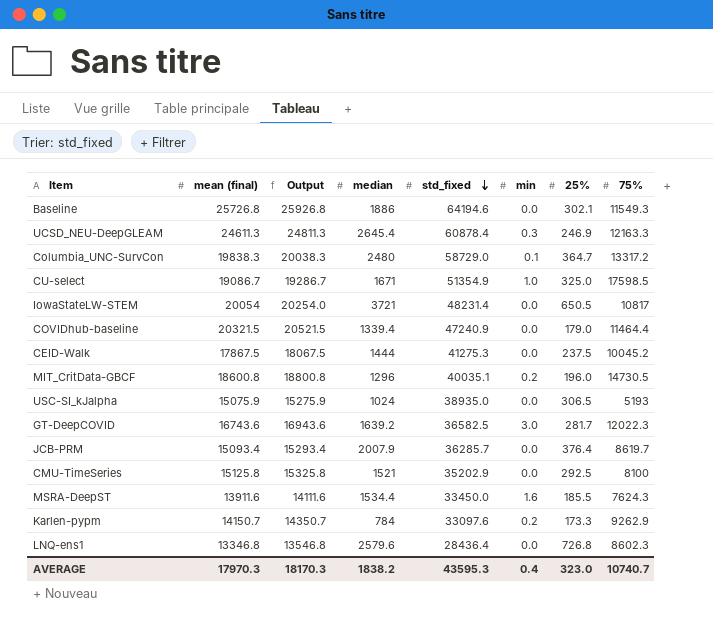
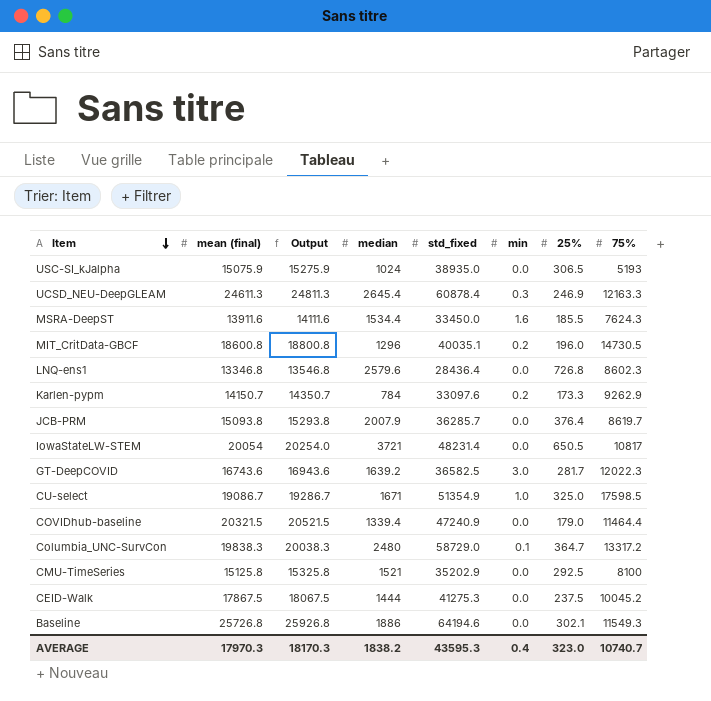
row order: std_fixed descending -> Item descending
JCB-PRM | mean (final): 15093.4 -> 15093.8
JCB-PRM | Output: 15293.4 -> 15293.8

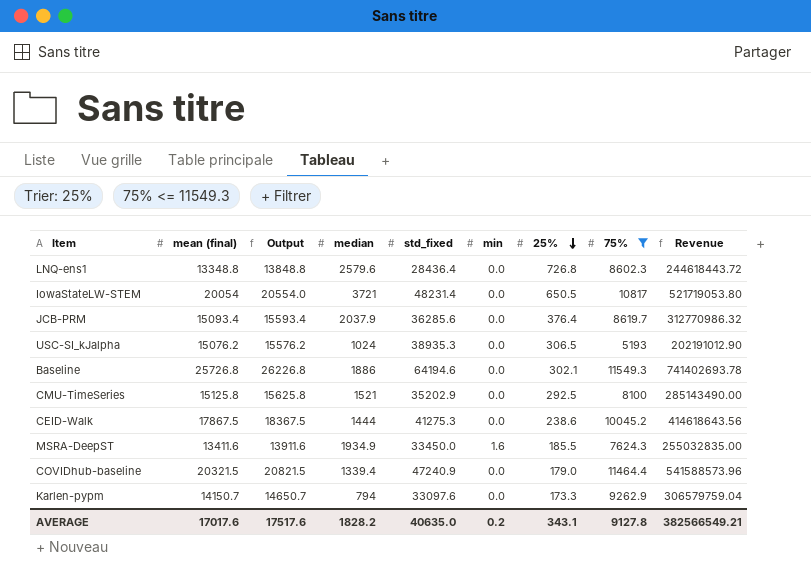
filter: none -> 75% <= 11549.3
row order: Item descending -> 25% descending
column Output | formula: [mean (final)] + 200 -> [mean (final)] + 500
column Revenue | formula: none -> [std_fixed] * [75%]
LNQ-ens1 | mean (final): 13346.8 -> 13348.8
JCB-PRM | mean (final): 15093.8 -> 15093.4
JCB-PRM | median: 2007.9 -> 2037.9
JCB-PRM | std_fixed: 36285.7 -> 36285.6
USC-SI_kJalpha | mean (final): 15075.9 -> 15076.2
USC-SI_kJalpha | std_fixed: 38935.0 -> 38935.3
CEID-Walk | 25%: 237.5 -> 238.6
MSRA-DeepST | mean (final): 13911.6 -> 13411.6
MSRA-DeepST | median: 1534.4 -> 1934.9
Karlen-pypm | median: 784 -> 794
Karlen-pypm | min: 0.2 -> 0.0
AVERAGE | mean (final): 17970.3 -> 17017.6
AVERAGE | Output: 18170.3 -> 17517.6
AVERAGE | median: 1838.2 -> 1828.2
AVERAGE | std_fixed: 43595.3 -> 40635.0
AVERAGE | min: 0.4 -> 0.2
AVERAGE | 25%: 323.0 -> 343.1
AVERAGE | 75%: 10740.7 -> 9127.8

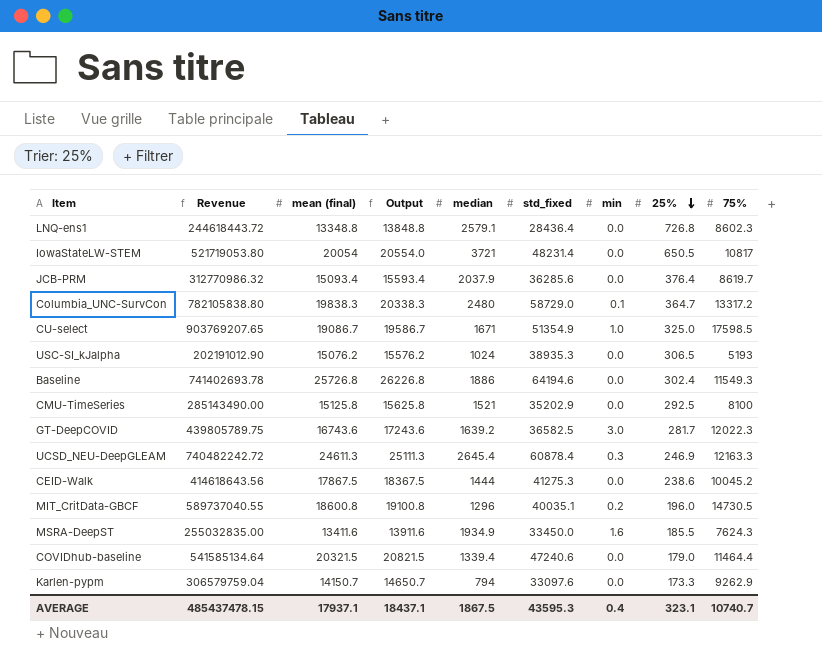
filter: 75% <= 11549.3 -> none
column Revenue | position: 9 -> 2
LNQ-ens1 | median: 2579.6 -> 2579.1
Baseline | 25%: 302.1 -> 302.4
COVIDhub-baseline | Revenue: 541588573.96 -> 541585134.64
COVIDhub-baseline | std_fixed: 47240.9 -> 47240.6
AVERAGE | Revenue: 382566549.21 -> 485437478.15
AVERAGE | mean (final): 17017.6 -> 17937.1
AVERAGE | Output: 17517.6 -> 18437.1
AVERAGE | median: 1828.2 -> 1867.5
AVERAGE | std_fixed: 40635.0 -> 43595.3
AVERAGE | min: 0.2 -> 0.4
AVERAGE | 25%: 343.1 -> 323.1
AVERAGE | 75%: 9127.8 -> 10740.7

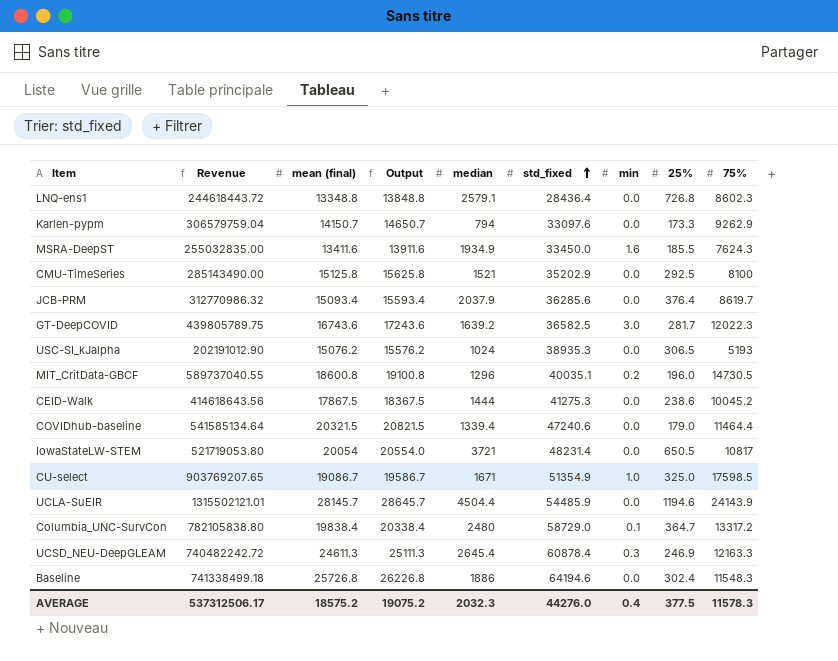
row order: 25% descending -> std_fixed ascending
row UCLA-SuEIR: none -> 1315502121.01 | 28145.7 | 28645.7 | 4504.4 | 54485.9 | 0.0 | 1194.6 | 24143.9
Columbia_UNC-SurvCon | mean (final): 19838.3 -> 19838.4
Columbia_UNC-SurvCon | Output: 20338.3 -> 20338.4
Baseline | Revenue: 741402693.78 -> 741338499.18
Baseline | 75%: 11549.3 -> 11548.3
AVERAGE | Revenue: 485437478.15 -> 537312506.17
AVERAGE | mean (final): 17937.1 -> 18575.2
AVERAGE | Output: 18437.1 -> 19075.2
AVERAGE | median: 1867.5 -> 2032.3
AVERAGE | std_fixed: 43595.3 -> 44276.0
AVERAGE | 25%: 323.1 -> 377.5
AVERAGE | 75%: 10740.7 -> 11578.3

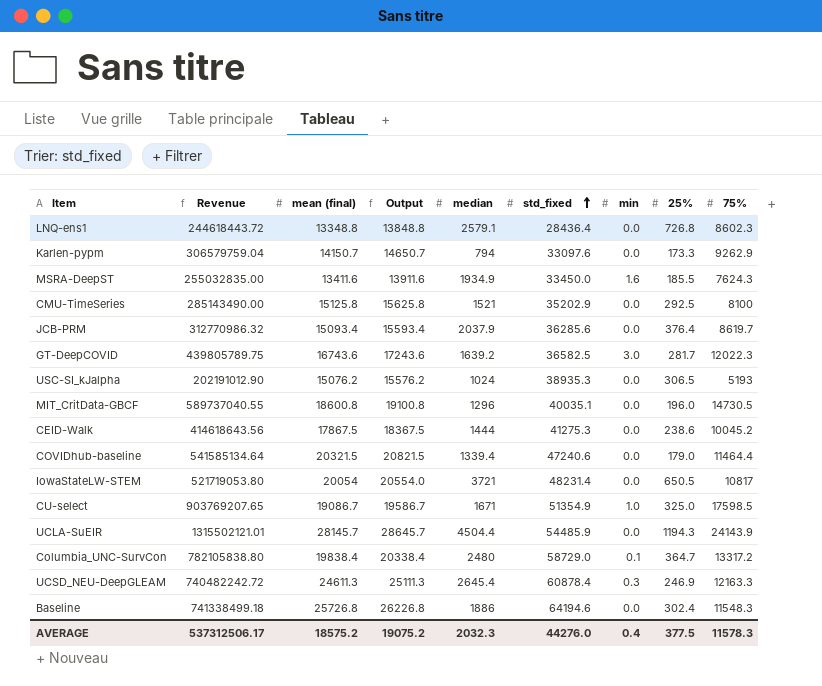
MIT_CritData-GBCF | min: 0.2 -> 0.0
UCLA-SuEIR | 25%: 1194.6 -> 1194.3

